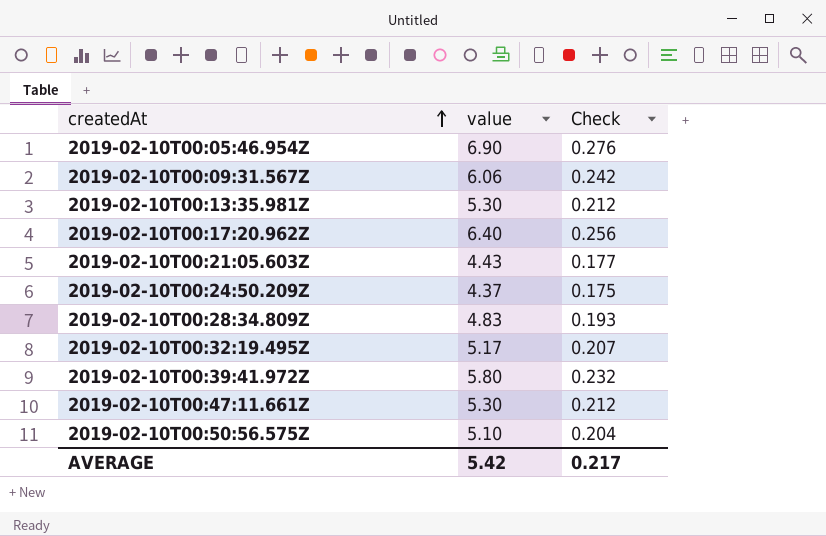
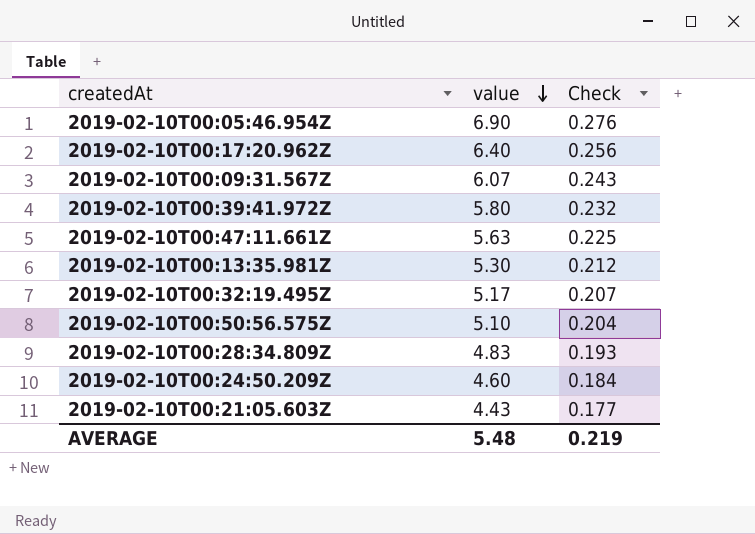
row order: createdAt ascending -> value descending
2019-02-10T00:09:31.567Z | value: 6.06 -> 6.07
2019-02-10T00:09:31.567Z | Check: 0.242 -> 0.243
2019-02-10T00:47:11.661Z | value: 5.30 -> 5.63
2019-02-10T00:47:11.661Z | Check: 0.212 -> 0.225
2019-02-10T00:24:50.209Z | value: 4.37 -> 4.60
2019-02-10T00:24:50.209Z | Check: 0.175 -> 0.184
AVERAGE | value: 5.42 -> 5.48
AVERAGE | Check: 0.217 -> 0.219

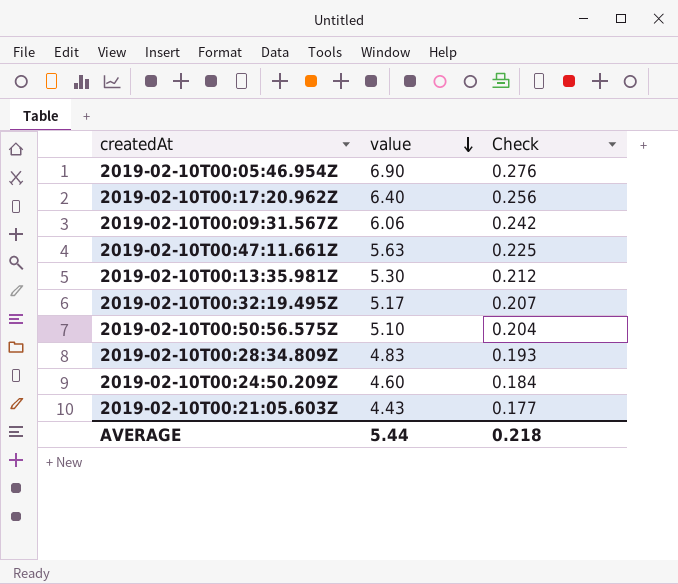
row 2019-02-10T00:39:41.972Z: 5.80 | 0.232 -> none
2019-02-10T00:09:31.567Z | value: 6.07 -> 6.06
2019-02-10T00:09:31.567Z | Check: 0.243 -> 0.242
AVERAGE | value: 5.48 -> 5.44
AVERAGE | Check: 0.219 -> 0.218

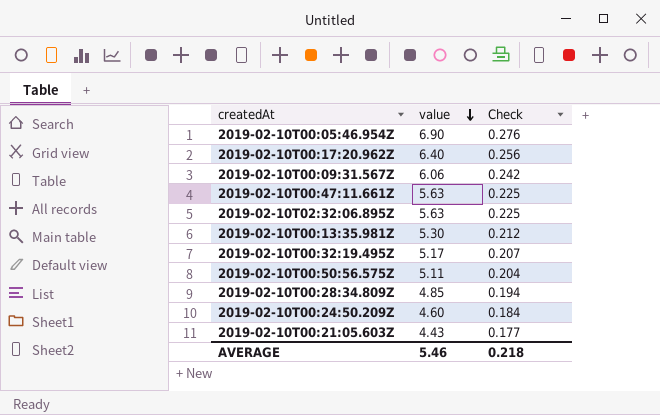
row 2019-02-10T02:32:06.895Z: none -> 5.63 | 0.225
2019-02-10T00:50:56.575Z | value: 5.10 -> 5.11
2019-02-10T00:28:34.809Z | value: 4.83 -> 4.85
2019-02-10T00:28:34.809Z | Check: 0.193 -> 0.194
AVERAGE | value: 5.44 -> 5.46

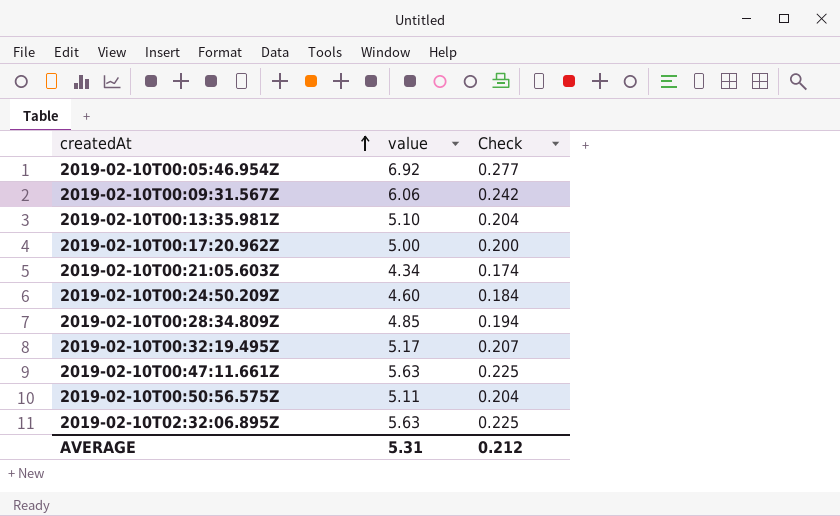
row order: value descending -> createdAt ascending
2019-02-10T00:05:46.954Z | value: 6.90 -> 6.92
2019-02-10T00:05:46.954Z | Check: 0.276 -> 0.277
2019-02-10T00:13:35.981Z | value: 5.30 -> 5.10
2019-02-10T00:13:35.981Z | Check: 0.212 -> 0.204
2019-02-10T00:17:20.962Z | value: 6.40 -> 5.00
2019-02-10T00:17:20.962Z | Check: 0.256 -> 0.200
2019-02-10T00:21:05.603Z | value: 4.43 -> 4.34
2019-02-10T00:21:05.603Z | Check: 0.177 -> 0.174
AVERAGE | value: 5.46 -> 5.31
AVERAGE | Check: 0.218 -> 0.212

